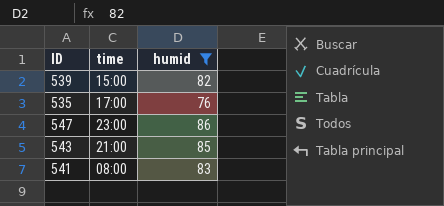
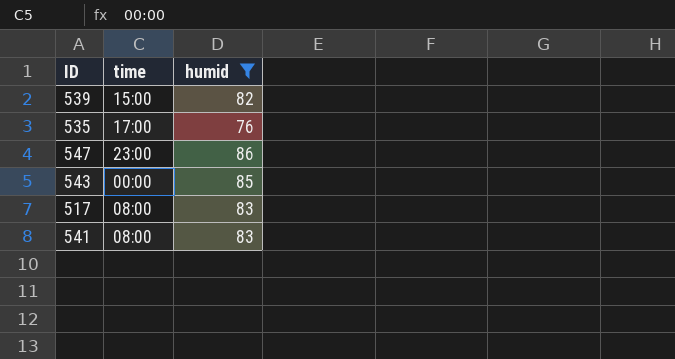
543 | time: 21:00 -> 00:00
row 517: none -> 08:00 | 83

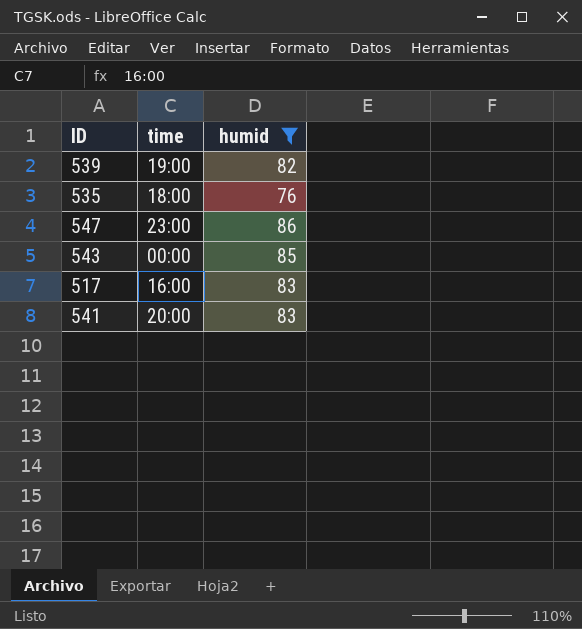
539 | time: 15:00 -> 19:00
535 | time: 17:00 -> 18:00
517 | time: 08:00 -> 16:00
541 | time: 08:00 -> 20:00

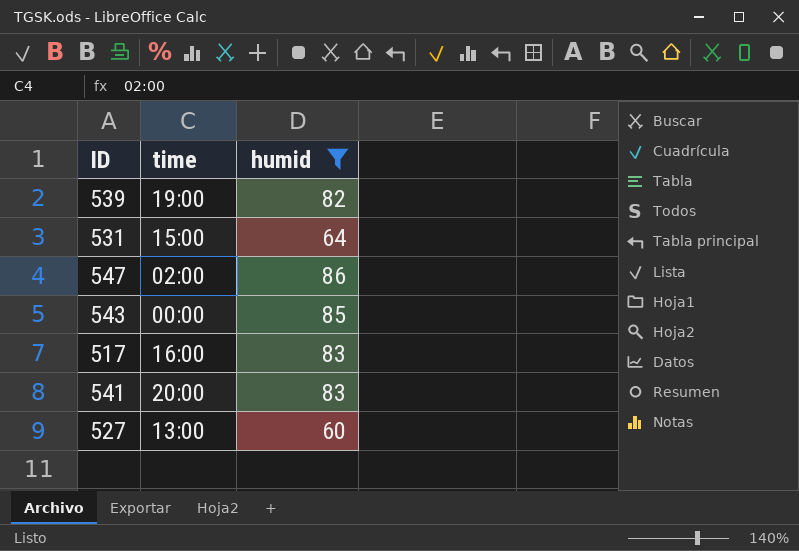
row 535: 18:00 | 76 -> none
row 531: none -> 15:00 | 64
547 | time: 23:00 -> 02:00
row 527: none -> 13:00 | 60

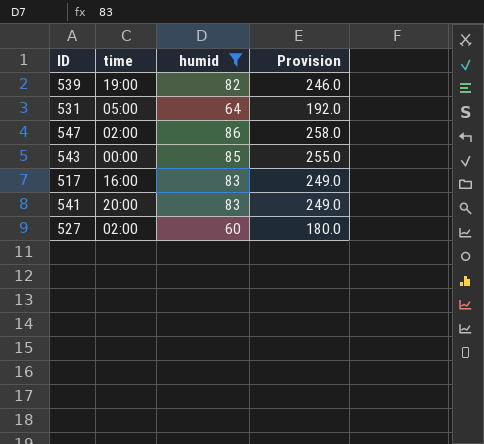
column Provision | formula: none -> [humid] * 3
531 | time: 15:00 -> 05:00
527 | time: 13:00 -> 02:00

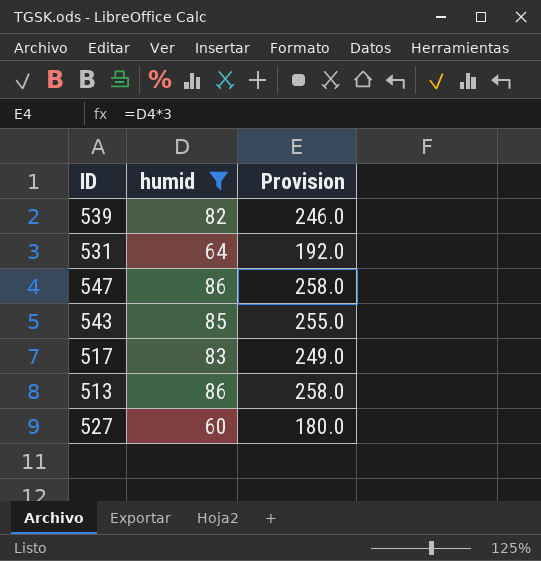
column time | position: 2 -> none
row 541: 20:00 | 83 | 249.0 -> none
row 513: none -> 86 | 258.0

